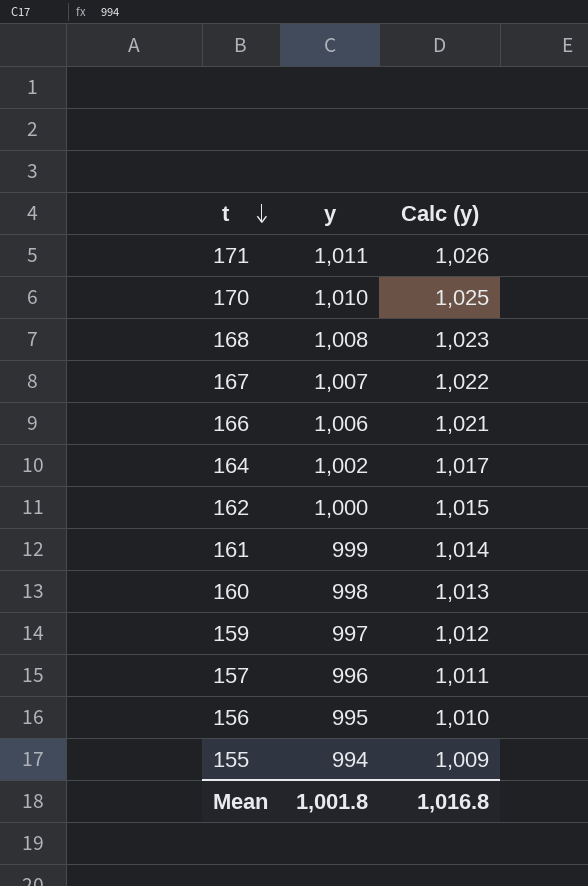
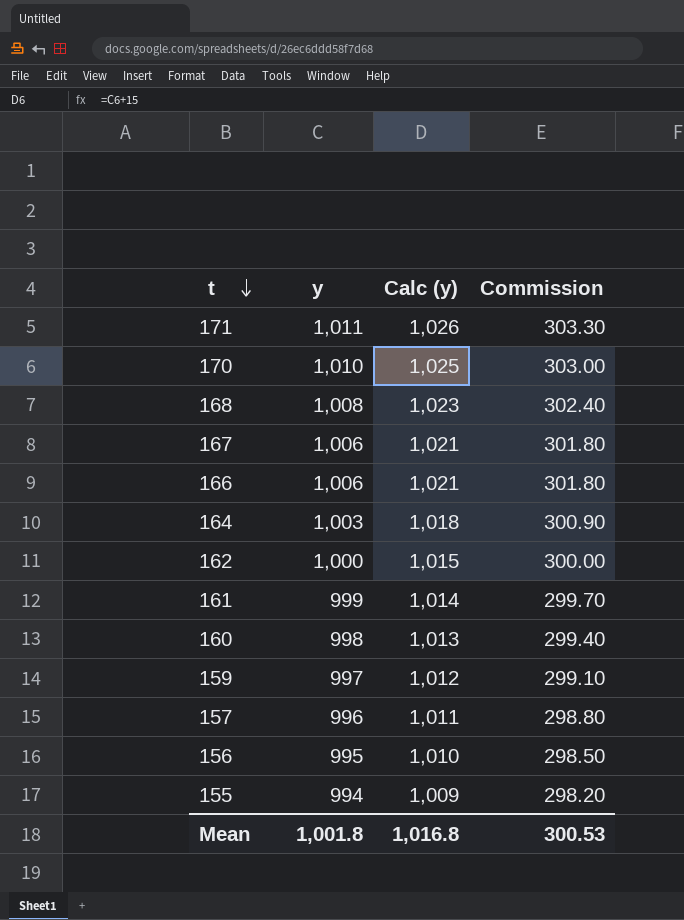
column Commission | formula: none -> [y] * 0.3
167 | y: 1,007 -> 1,006
167 | Calc (y): 1,022 -> 1,021
164 | y: 1,002 -> 1,003
164 | Calc (y): 1,017 -> 1,018

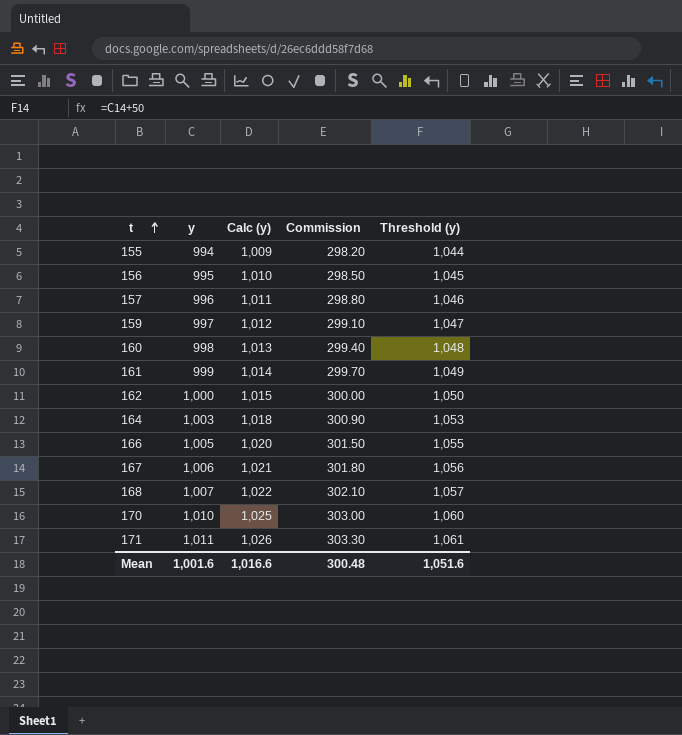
row order: t descending -> t ascending
column Threshold (y) | formula: none -> [y] + 50
166 | y: 1,006 -> 1,005
166 | Calc (y): 1,021 -> 1,020
166 | Commission: 301.80 -> 301.50
168 | y: 1,008 -> 1,007
168 | Calc (y): 1,023 -> 1,022
168 | Commission: 302.40 -> 302.10
Mean | y: 1,001.8 -> 1,001.6
Mean | Calc (y): 1,016.8 -> 1,016.6
Mean | Commission: 300.53 -> 300.48

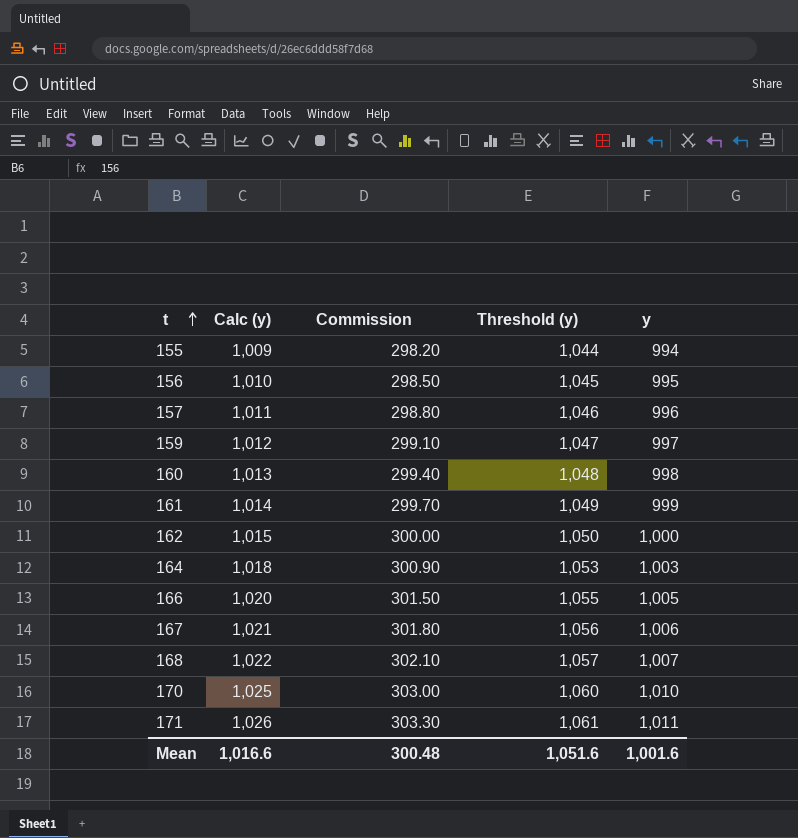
column y | position: 2 -> 5

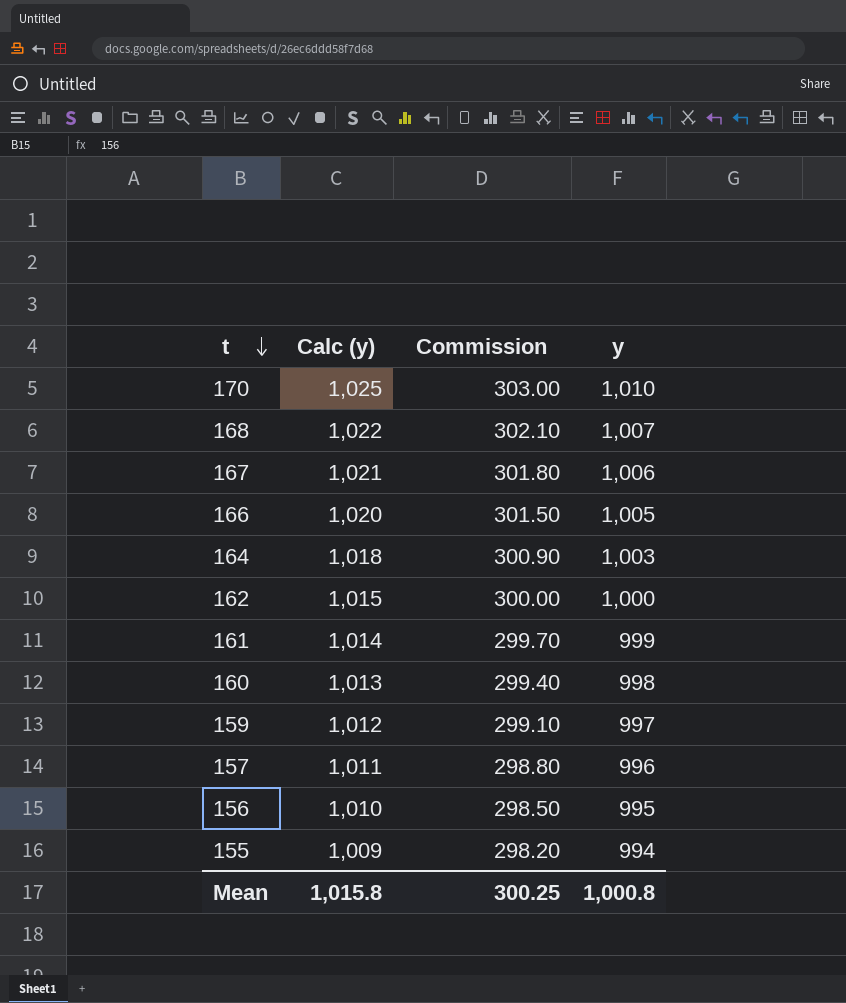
row order: t ascending -> t descending
column Threshold (y) | formula: [y] + 50 -> none
row 171: 1,026 | 303.30 | 1,061 | 1,011 -> none
Mean | Calc (y): 1,016.6 -> 1,015.8
Mean | Commission: 300.48 -> 300.25
Mean | y: 1,001.6 -> 1,000.8

